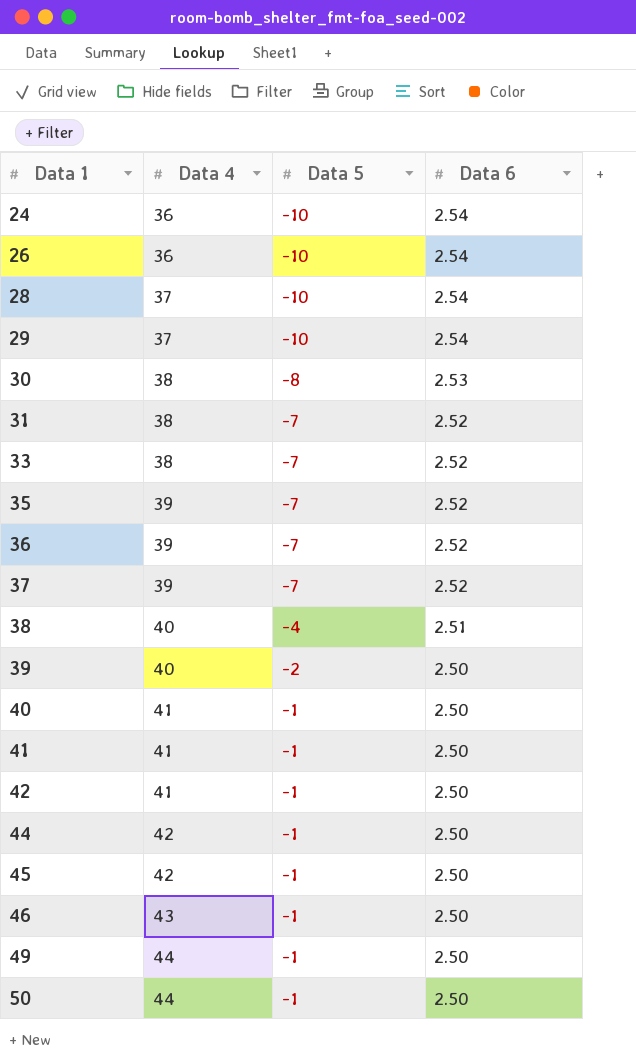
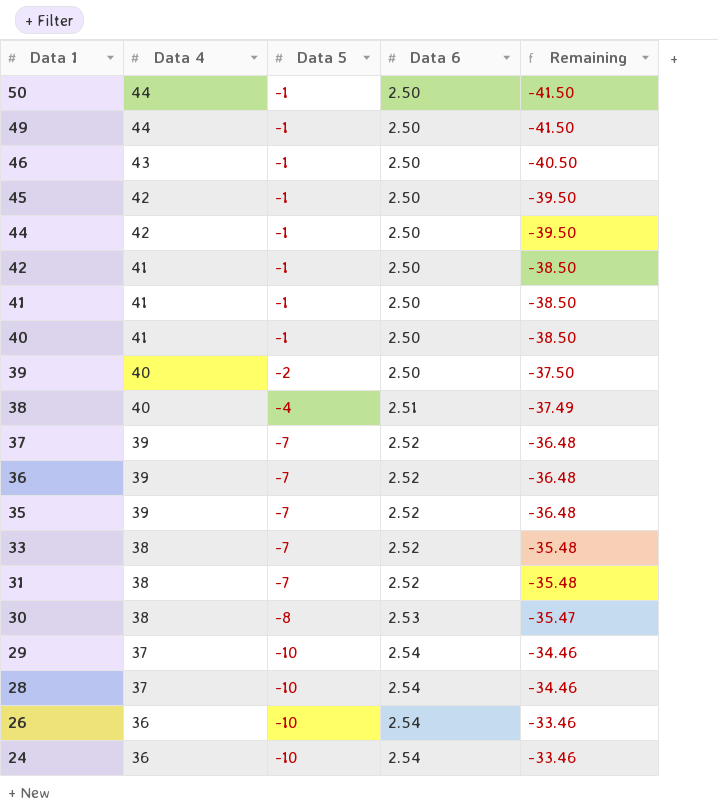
row order: Data 1 ascending -> Data 1 descending
column Remaining | formula: none -> [Data 6] - [Data 4]

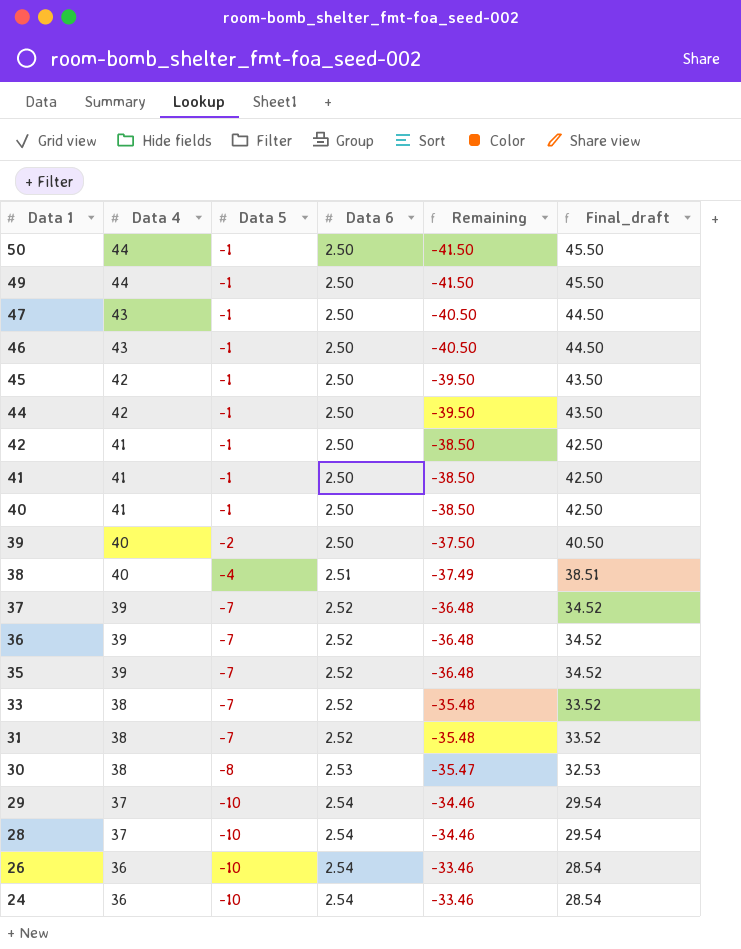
column Final_draft | formula: none -> [Data 4] + [Data 5] + [Data 6]
row 47: none -> 43 | -1 | 2.50 | -40.50 | 44.50

